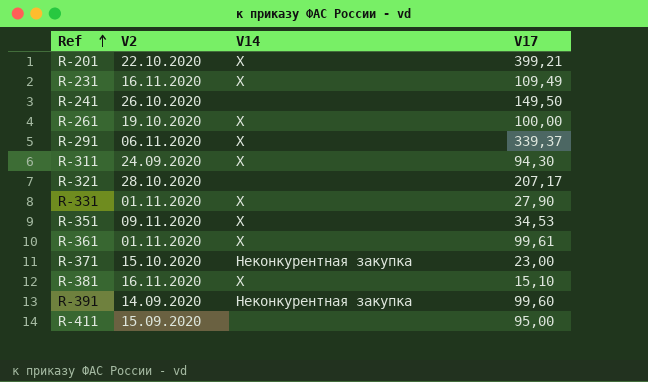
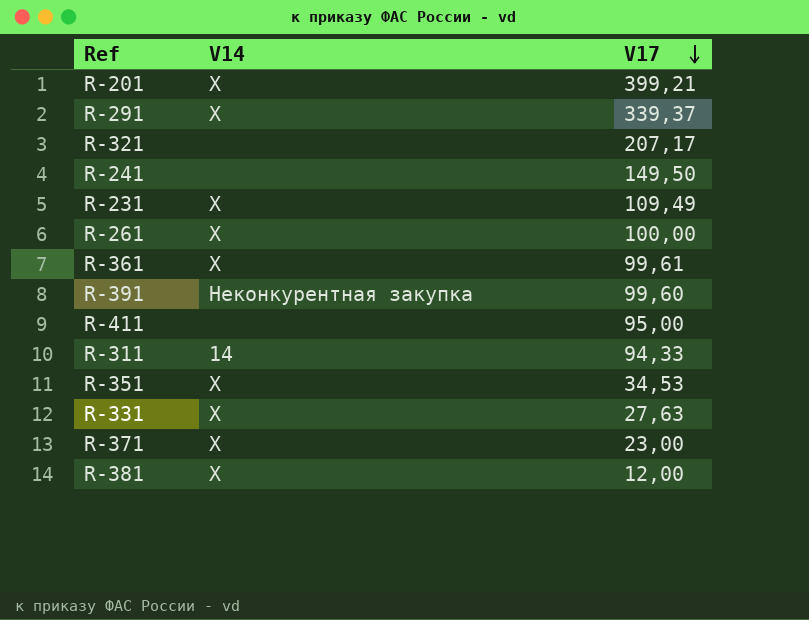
row order: Ref ascending -> V17 descending
column V2 | position: 2 -> none
R-311 | V14: Х -> 14
R-311 | V17: 94,30 -> 94,33
R-331 | V17: 27,90 -> 27,63
R-371 | V14: Неконкурентная закупка -> Х
R-381 | V17: 15,10 -> 12,00

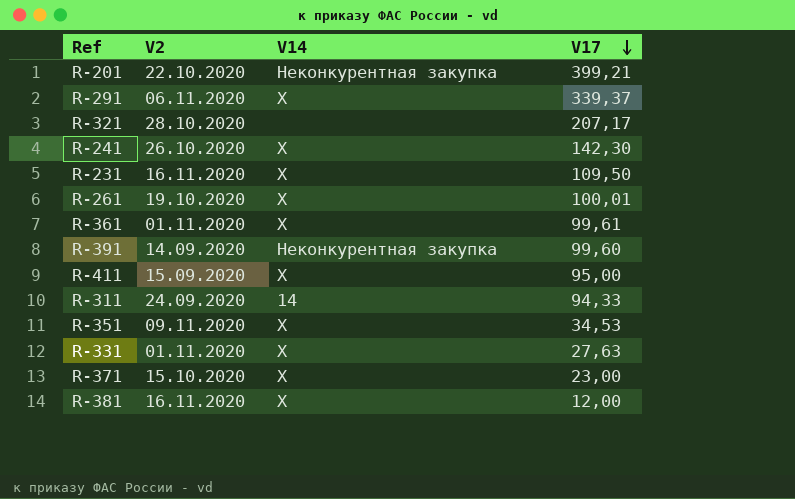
column V2 | position: none -> 2
R-201 | V14: Х -> Неконкурентная закупка
R-241 | V14: none -> Х
R-241 | V17: 149,50 -> 142,30
R-231 | V17: 109,49 -> 109,50
R-261 | V17: 100,00 -> 100,01
R-411 | V14: none -> Х

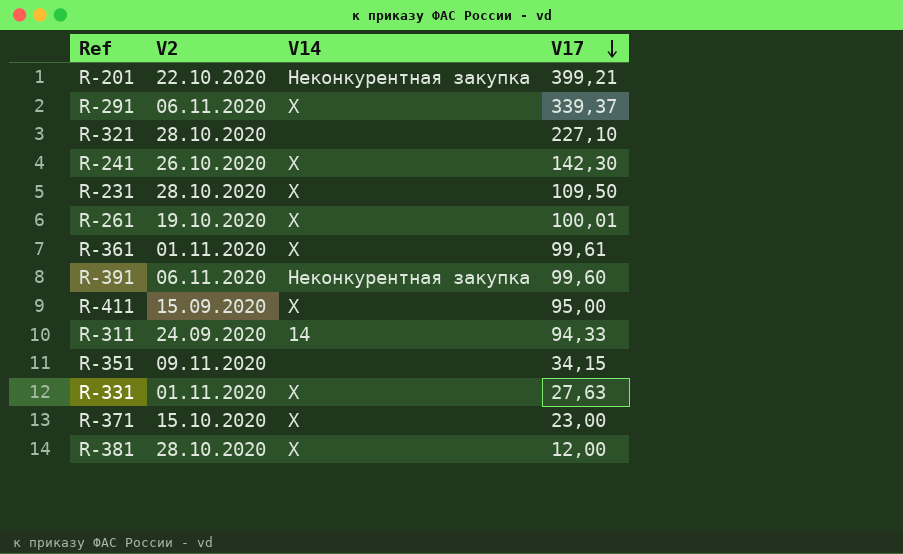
R-321 | V17: 207,17 -> 227,10
R-231 | V2: 16.11.2020 -> 28.10.2020
R-391 | V2: 14.09.2020 -> 06.11.2020
R-351 | V14: Х -> none
R-351 | V17: 34,53 -> 34,15
R-381 | V2: 16.11.2020 -> 28.10.2020

